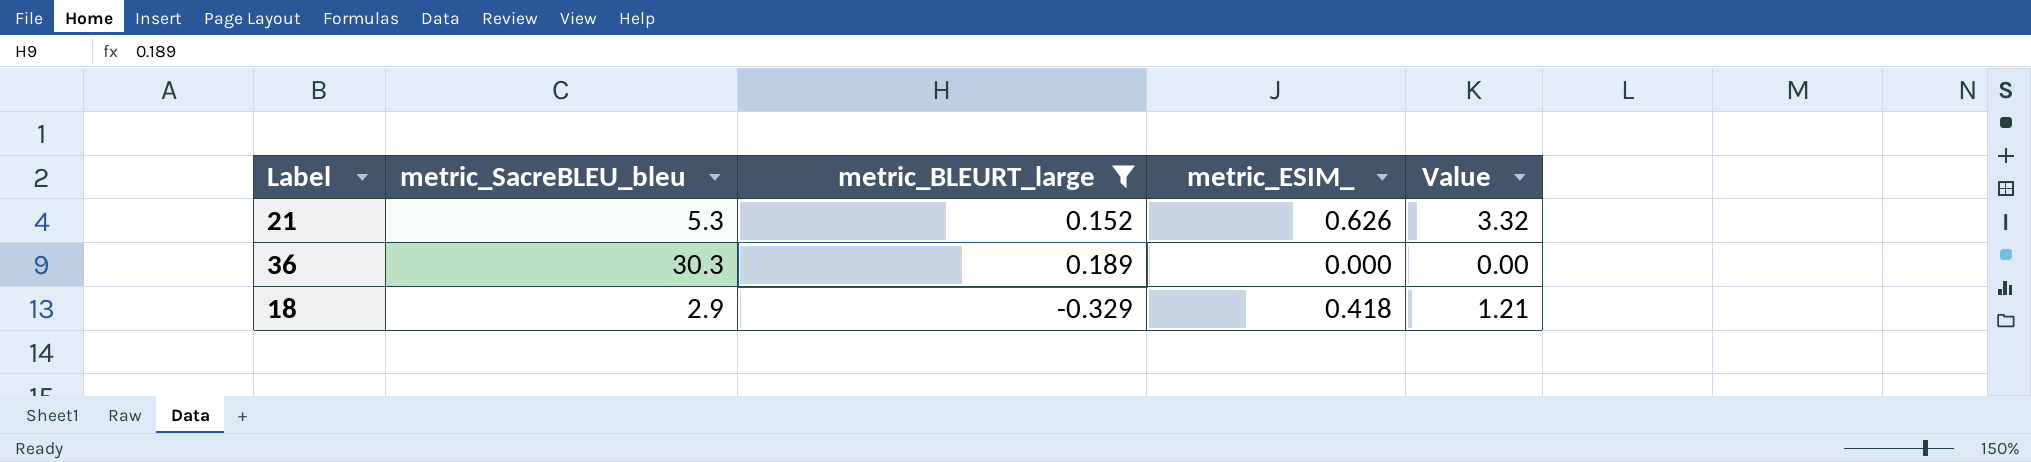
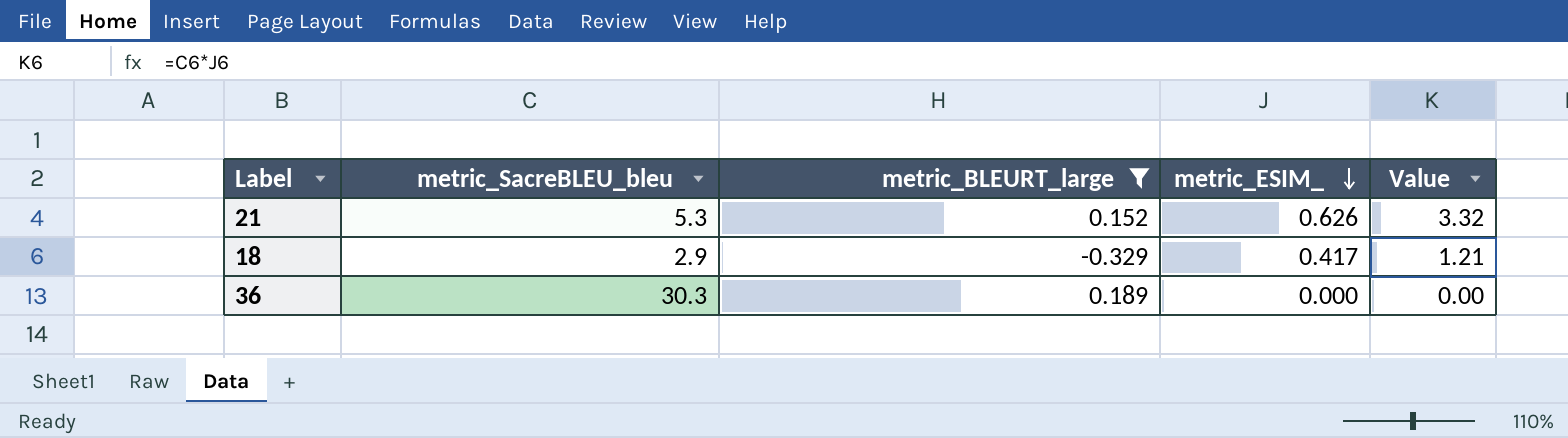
row order: none -> metric_ESIM_ descending
18 | metric_ESIM_: 0.418 -> 0.417

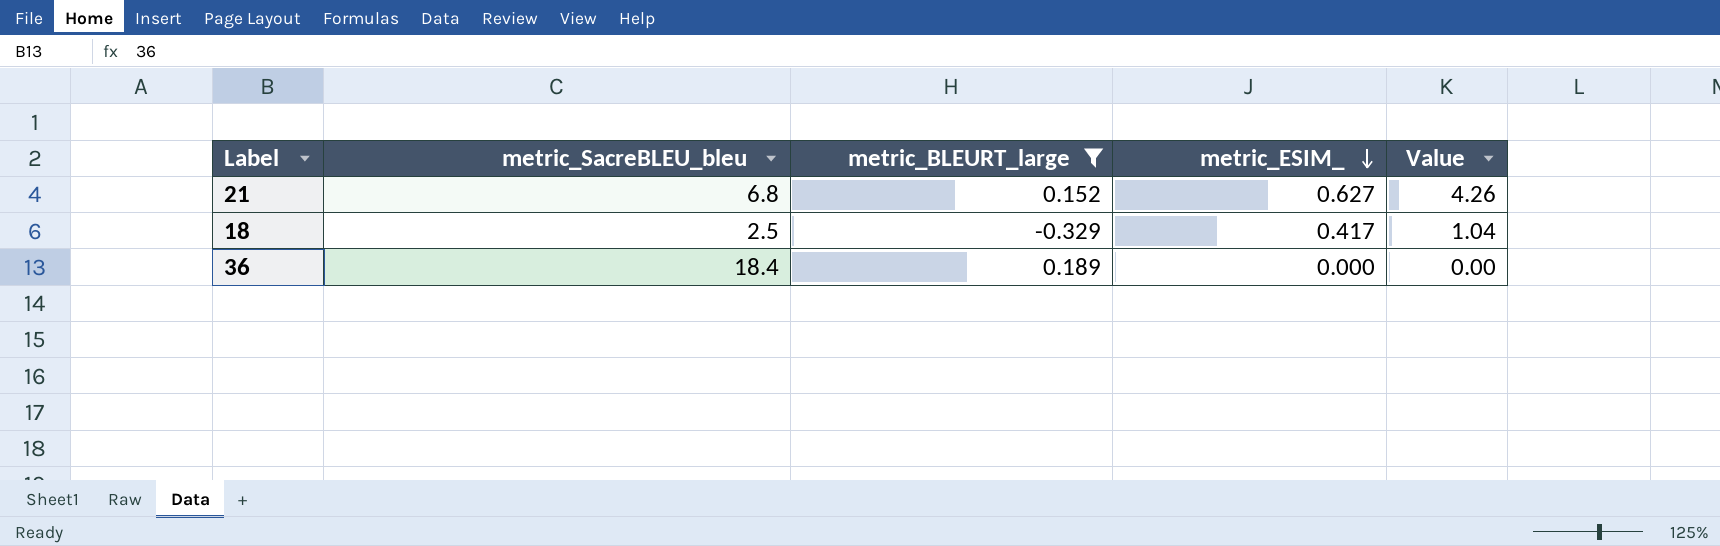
21 | metric_SacreBLEU_bleu: 5.3 -> 6.8
21 | metric_ESIM_: 0.626 -> 0.627
21 | Value: 3.32 -> 4.26
18 | metric_SacreBLEU_bleu: 2.9 -> 2.5
18 | Value: 1.21 -> 1.04
36 | metric_SacreBLEU_bleu: 30.3 -> 18.4

